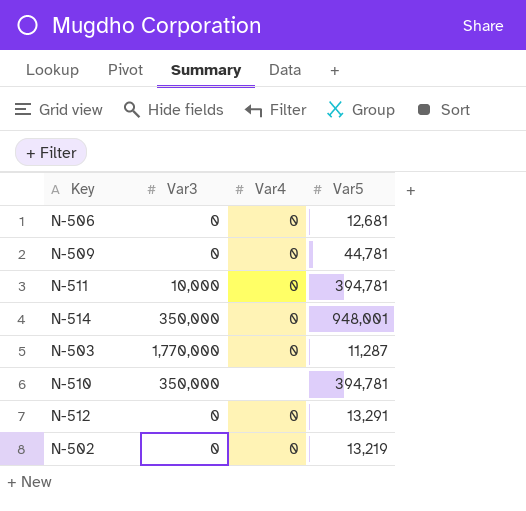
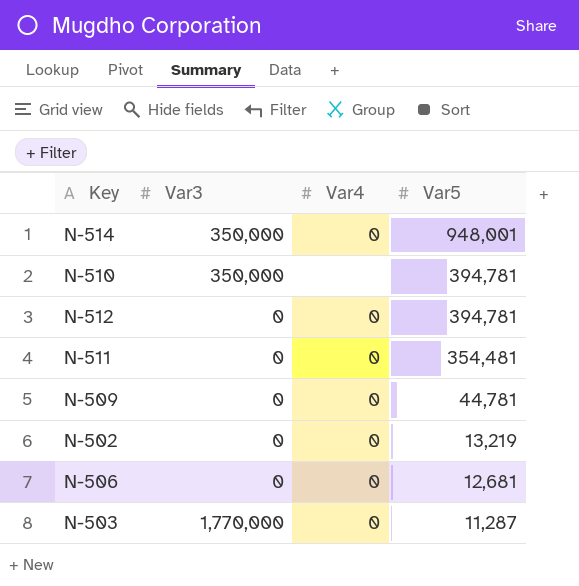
row order: none -> Var5 descending
N-512 | Var5: 13,291 -> 394,781
N-511 | Var3: 10,000 -> 0
N-511 | Var5: 394,781 -> 354,481

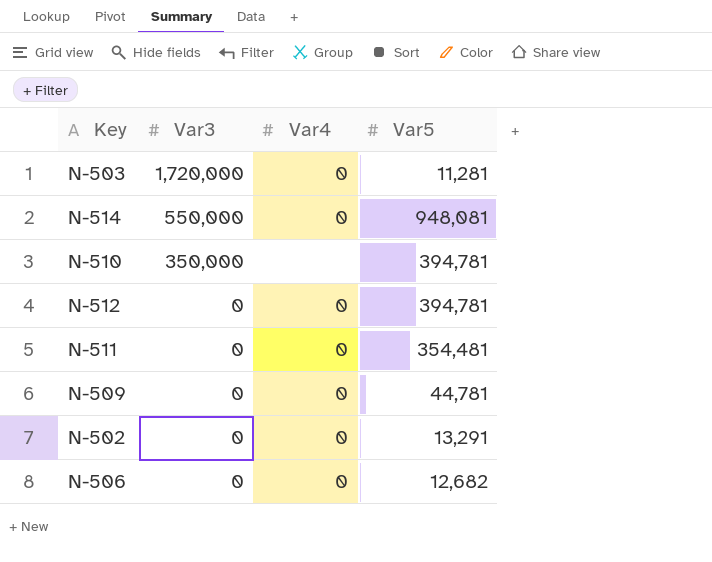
row order: Var5 descending -> Var3 descending
N-503 | Var3: 1,770,000 -> 1,720,000
N-503 | Var5: 11,287 -> 11,281
N-514 | Var3: 350,000 -> 550,000
N-514 | Var5: 948,001 -> 948,081
N-502 | Var5: 13,219 -> 13,291
N-506 | Var5: 12,681 -> 12,682

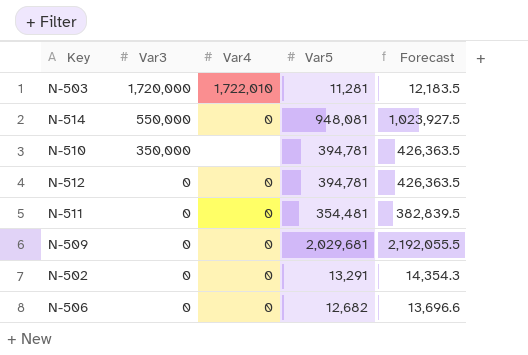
column Forecast | formula: none -> [Var5] * 1.08
N-503 | Var4: 0 -> 1,722,010
N-509 | Var5: 44,781 -> 2,029,681

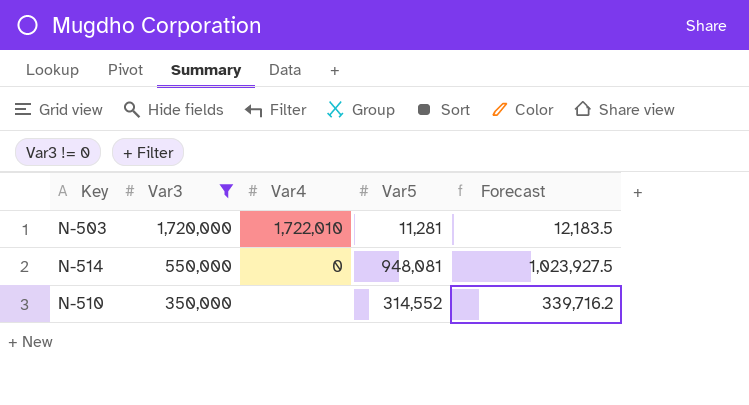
filter: none -> Var3 != 0
N-510 | Var5: 394,781 -> 314,552
N-510 | Forecast: 426,363.5 -> 339,716.2

